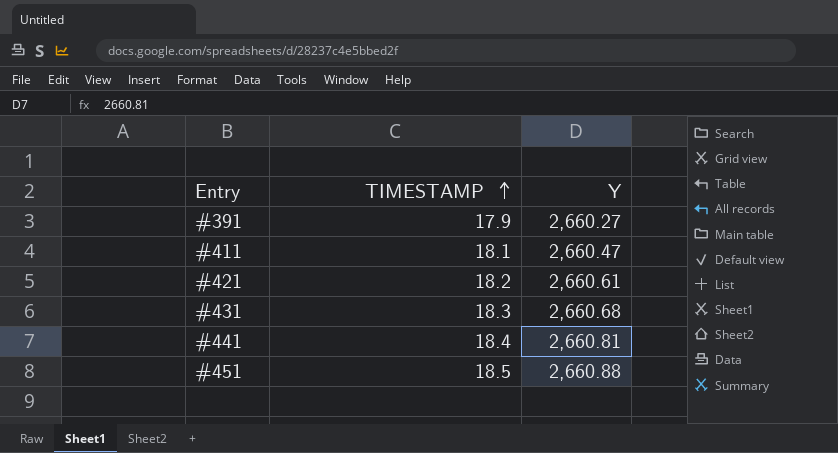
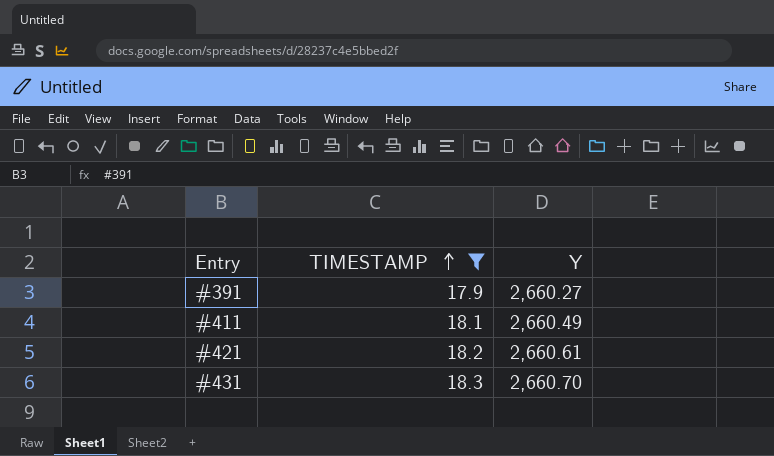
filter: none -> TIMESTAMP <= 18.3
#411 | Y: 2,660.47 -> 2,660.49
#431 | Y: 2,660.68 -> 2,660.70

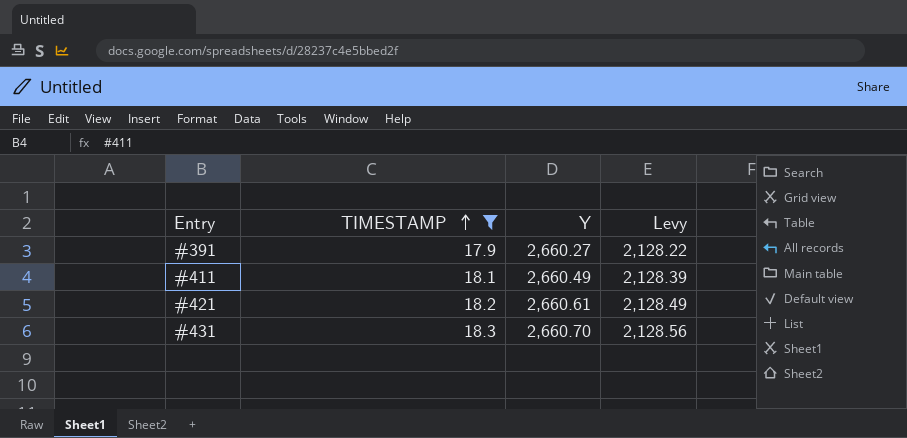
column Levy | formula: none -> [Y] * 0.8

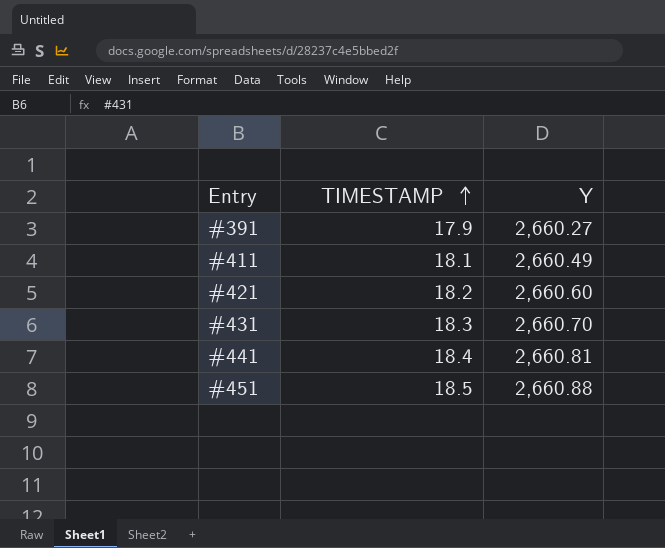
filter: TIMESTAMP <= 18.3 -> none
column Levy | formula: [Y] * 0.8 -> none
#421 | Y: 2,660.61 -> 2,660.60

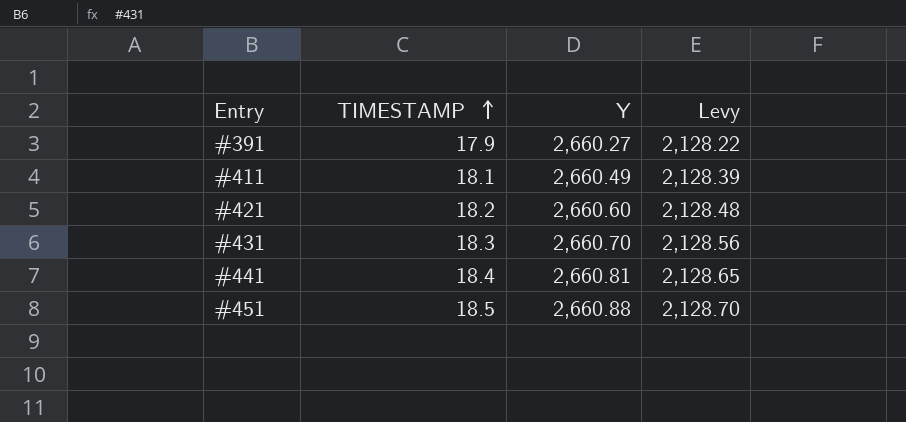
column Levy | formula: none -> [Y] * 0.8

